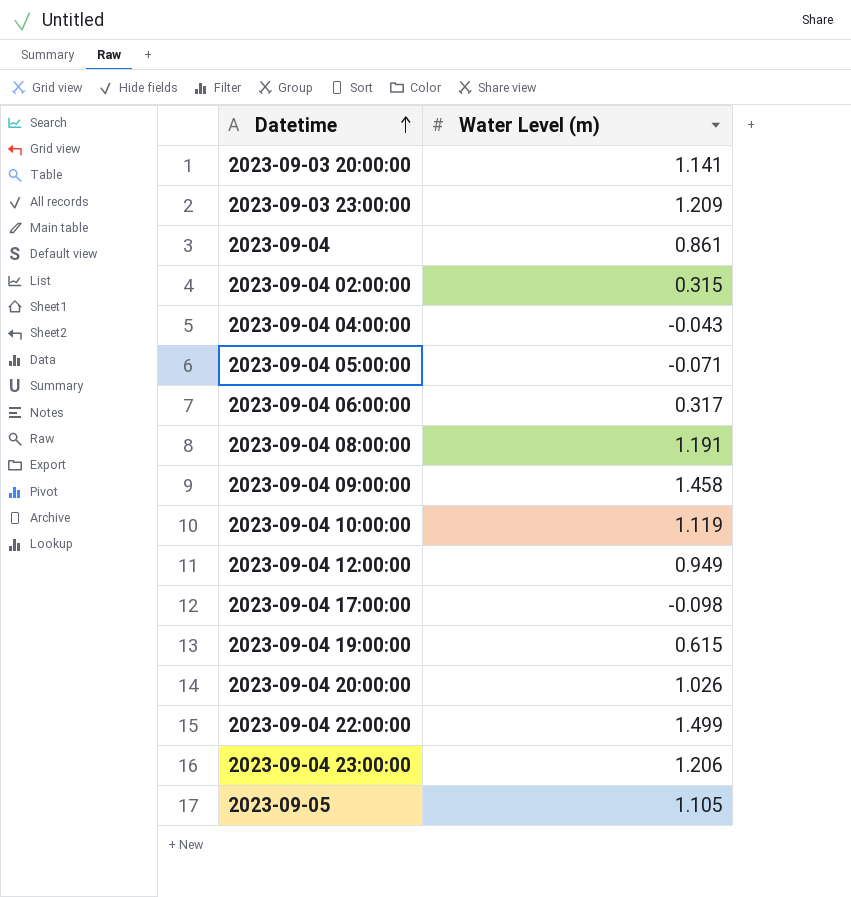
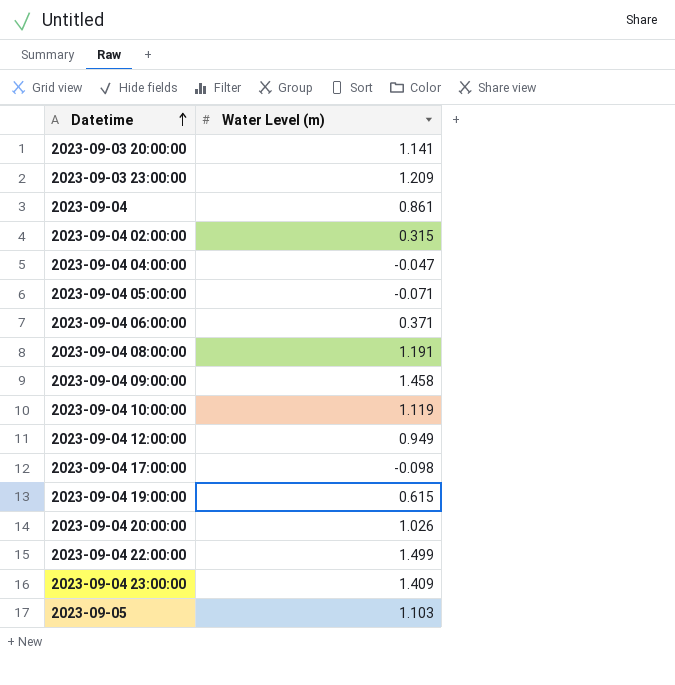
2023-09-04 04:00:00 | Water Level (m): -0.043 -> -0.047
2023-09-04 06:00:00 | Water Level (m): 0.317 -> 0.371
2023-09-04 23:00:00 | Water Level (m): 1.206 -> 1.409
2023-09-05 | Water Level (m): 1.105 -> 1.103

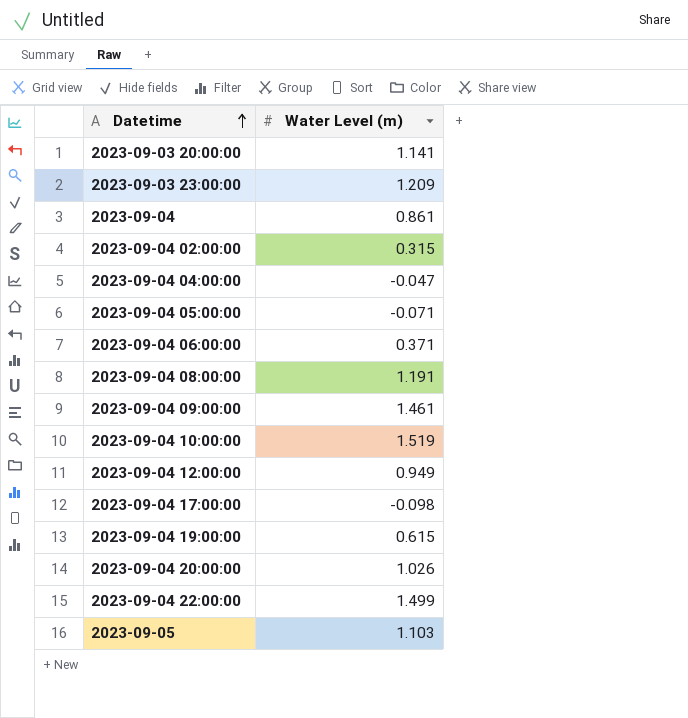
row 2023-09-04 23:00:00: 1.409 -> none
2023-09-04 09:00:00 | Water Level (m): 1.458 -> 1.461
2023-09-04 10:00:00 | Water Level (m): 1.119 -> 1.519

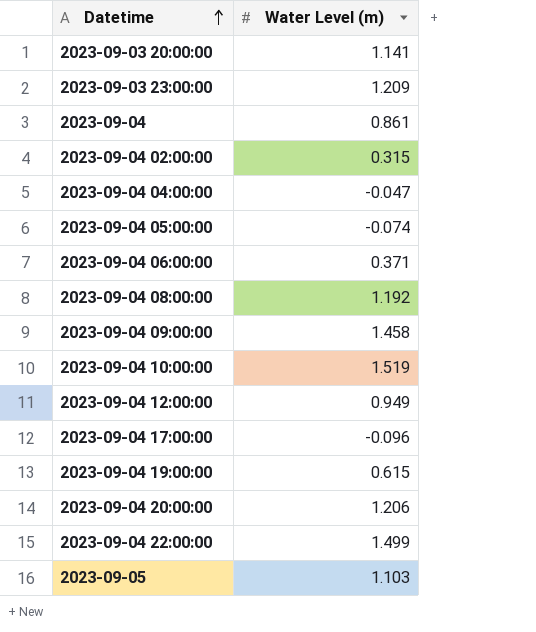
2023-09-04 05:00:00 | Water Level (m): -0.071 -> -0.074
2023-09-04 08:00:00 | Water Level (m): 1.191 -> 1.192
2023-09-04 09:00:00 | Water Level (m): 1.461 -> 1.458
2023-09-04 17:00:00 | Water Level (m): -0.098 -> -0.096
2023-09-04 20:00:00 | Water Level (m): 1.026 -> 1.206

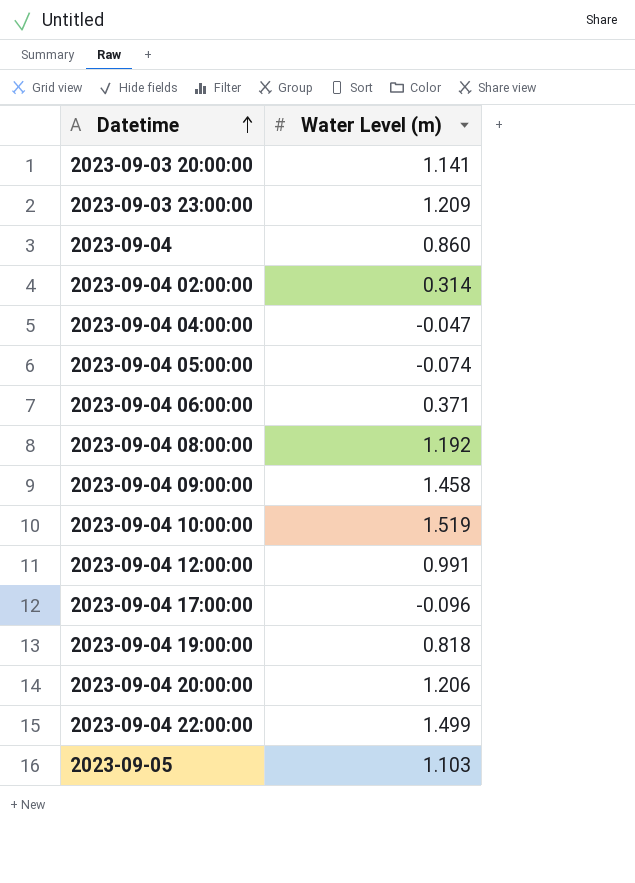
2023-09-04 | Water Level (m): 0.861 -> 0.860
2023-09-04 02:00:00 | Water Level (m): 0.315 -> 0.314
2023-09-04 12:00:00 | Water Level (m): 0.949 -> 0.991
2023-09-04 19:00:00 | Water Level (m): 0.615 -> 0.818

